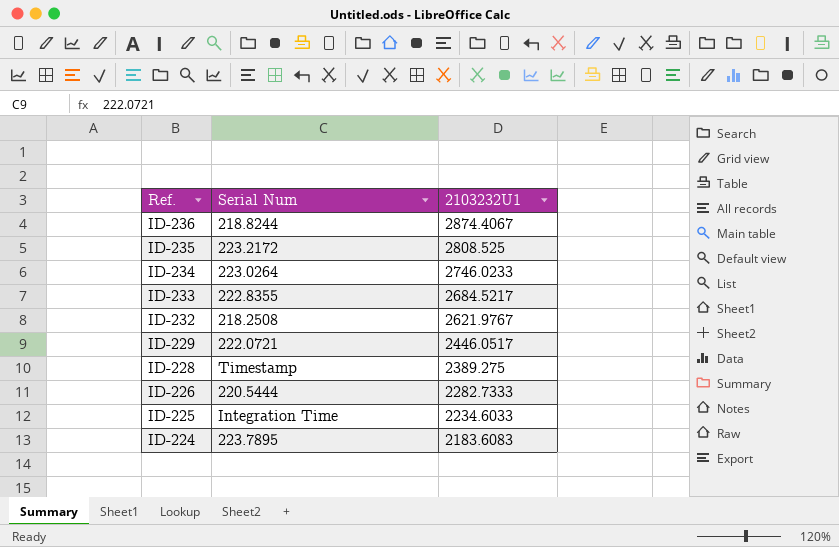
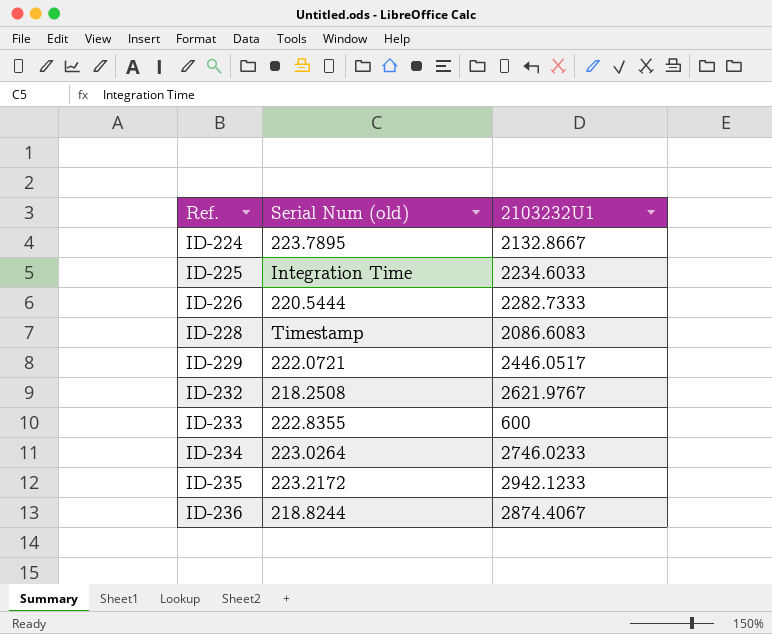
row order: Ref. descending -> Ref. ascending
column name: Serial Num -> Serial Num (old)
ID-224 | 2103232U1: 2183.6083 -> 2132.8667
ID-228 | 2103232U1: 2389.275 -> 2086.6083
ID-233 | 2103232U1: 2684.5217 -> 600
ID-235 | 2103232U1: 2808.525 -> 2942.1233

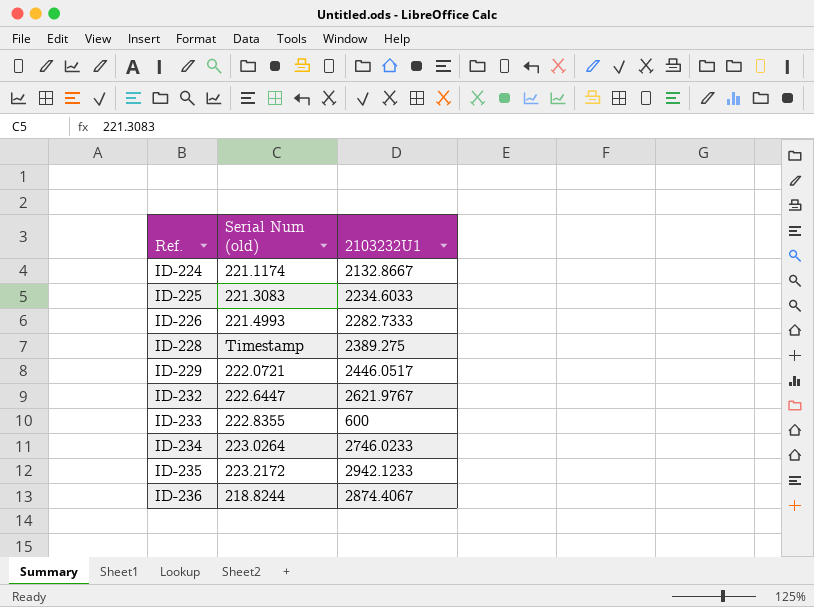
ID-224 | Serial Num (old): 223.7895 -> 221.1174
ID-225 | Serial Num (old): Integration Time -> 221.3083
ID-226 | Serial Num (old): 220.5444 -> 221.4993
ID-228 | 2103232U1: 2086.6083 -> 2389.275
ID-232 | Serial Num (old): 218.2508 -> 222.6447

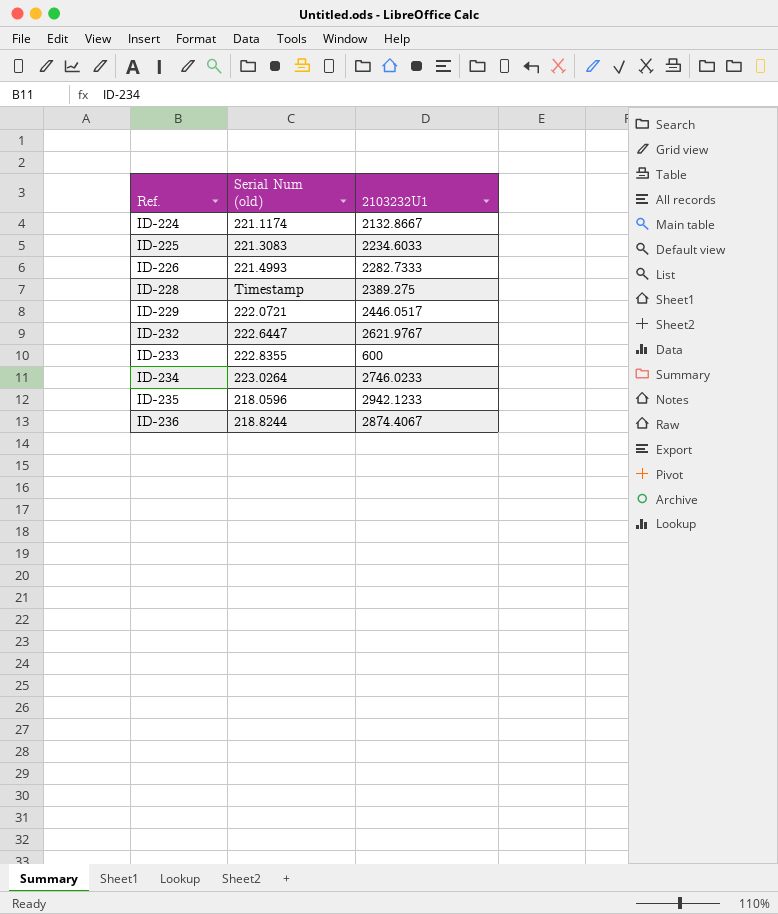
ID-235 | Serial Num (old): 223.2172 -> 218.0596

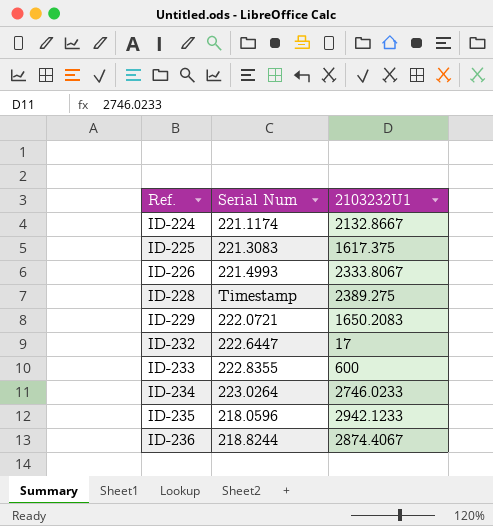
column name: Serial Num (old) -> Serial Num
ID-225 | 2103232U1: 2234.6033 -> 1617.375
ID-226 | 2103232U1: 2282.7333 -> 2333.8067
ID-229 | 2103232U1: 2446.0517 -> 1650.2083
ID-232 | 2103232U1: 2621.9767 -> 17

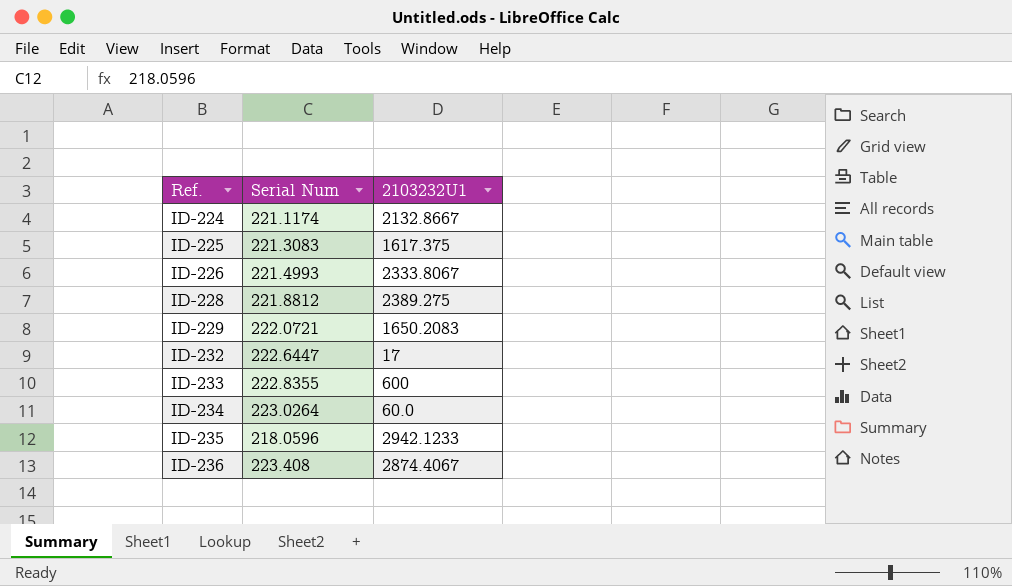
ID-228 | Serial Num: Timestamp -> 221.8812
ID-234 | 2103232U1: 2746.0233 -> 60.0
ID-236 | Serial Num: 218.8244 -> 223.408

